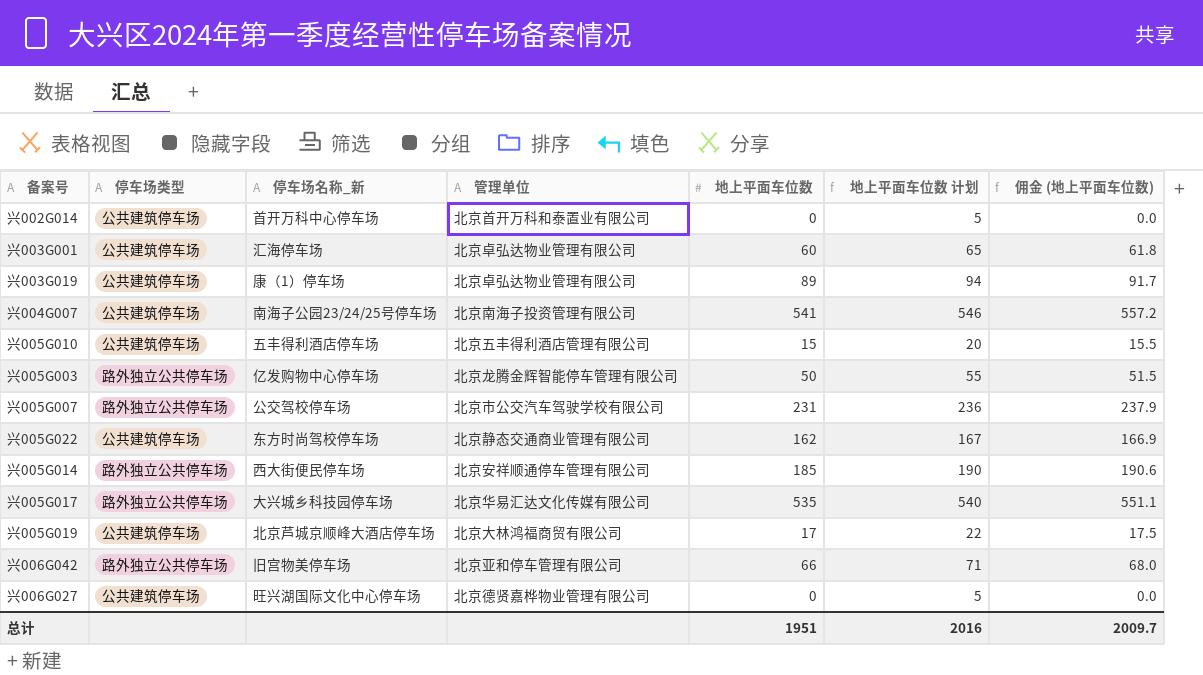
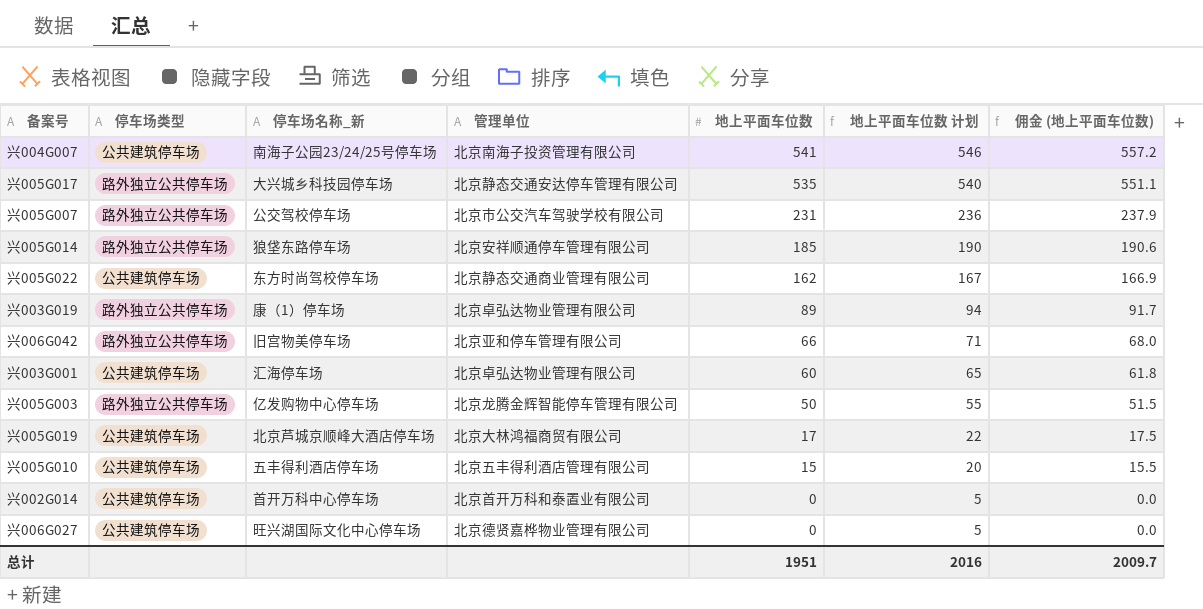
row order: none -> 地上平面车位数 descending
兴005G017 | 管理单位: 北京华易汇达文化传媒有限公司 -> 北京静态交通安达停车管理有限公司
兴005G014 | 停车场名称_新: 西大街便民停车场 -> 狼垡东路停车场
兴003G019 | 停车场类型: 公共建筑停车场 -> 路外独立公共停车场

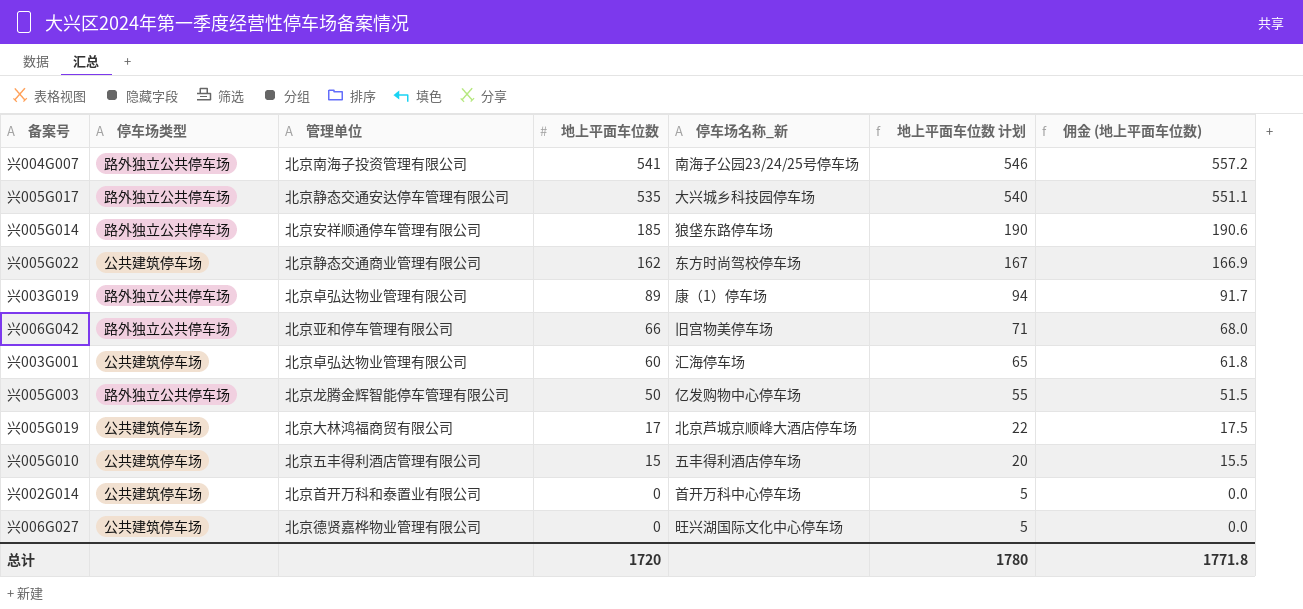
column 停车场名称_新 | position: 3 -> 5
row 兴005G007: 路外独立公共停车场 | 公交驾校停车场 | 北京市公交汽车驾驶学校有限公司 | 231 | 236 | 237.9 -> none
兴004G007 | 停车场类型: 公共建筑停车场 -> 路外独立公共停车场
总计 | 地上平面车位数: 1951 -> 1720
总计 | 地上平面车位数 计划: 2016 -> 1780
总计 | 佣金 (地上平面车位数): 2009.7 -> 1771.8

